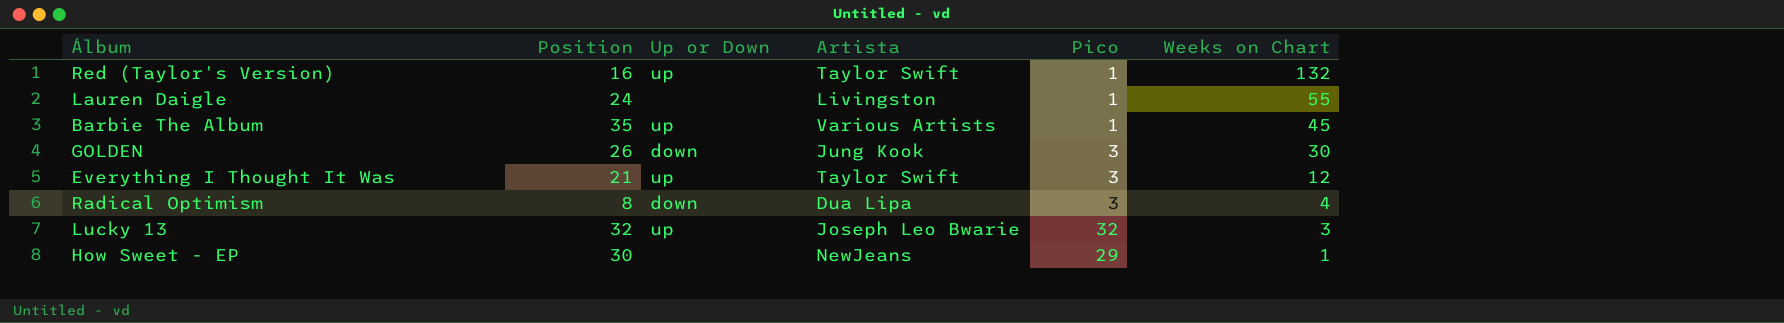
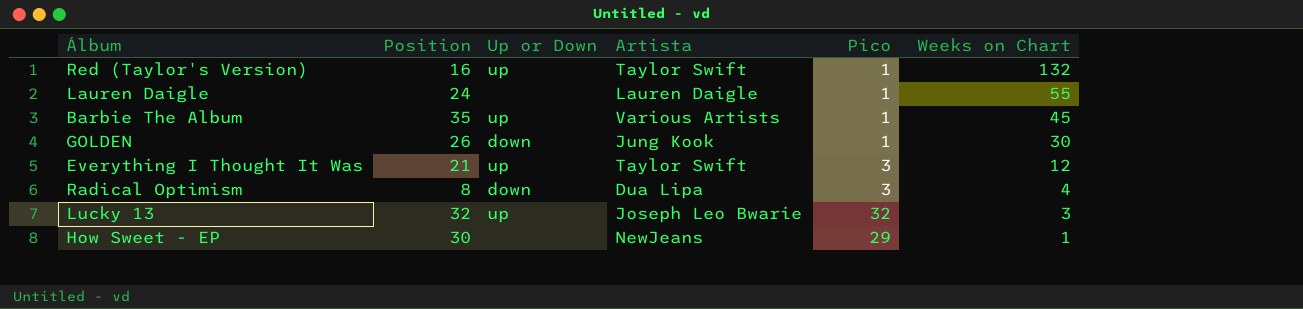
Lauren Daigle | Artista: Livingston -> Lauren Daigle
GOLDEN | Pico: 3 -> 1

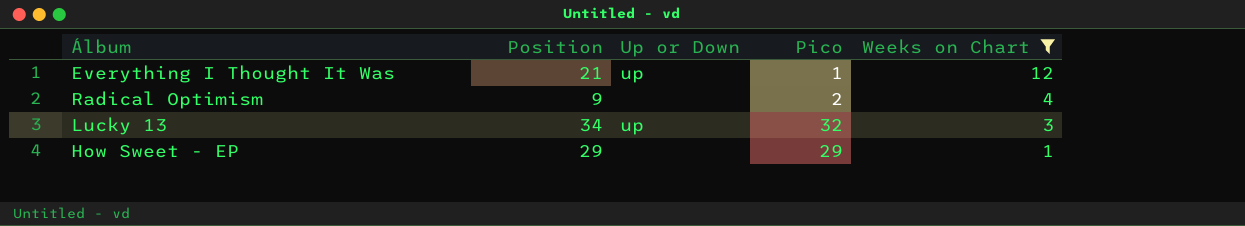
filter: none -> Weeks on Chart <= 12
column Artista | position: 4 -> none
Everything I Thought It Was | Pico: 3 -> 1
Radical Optimism | Position: 8 -> 9
Radical Optimism | Up or Down: down -> none
Radical Optimism | Pico: 3 -> 2
Lucky 13 | Position: 32 -> 34
How Sweet - EP | Position: 30 -> 29

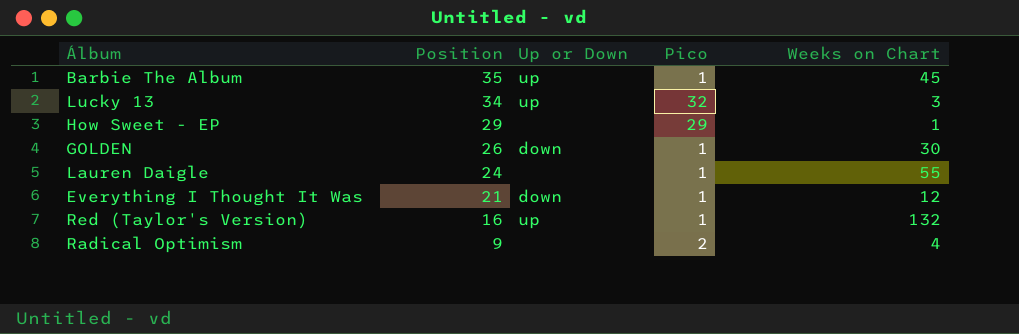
filter: Weeks on Chart <= 12 -> none
row order: Weeks on Chart descending -> Position descending
Everything I Thought It Was | Up or Down: up -> down

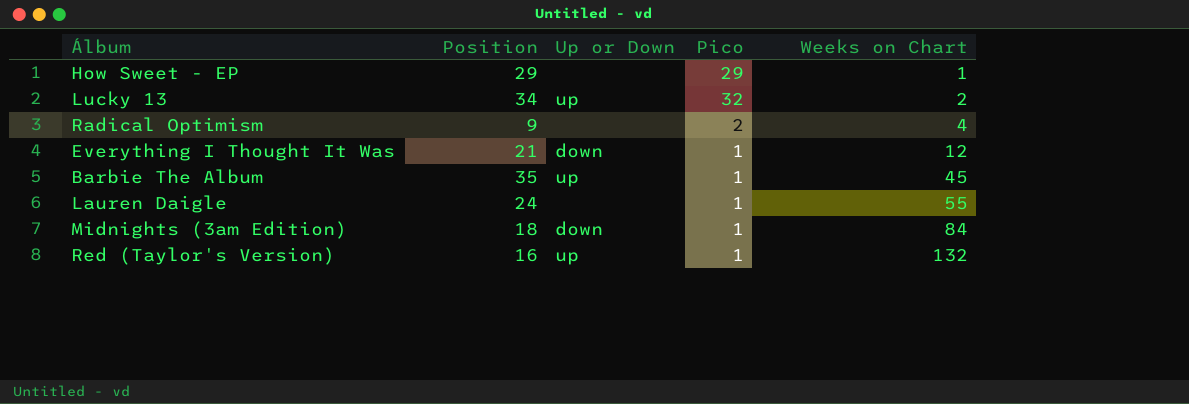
row order: Position descending -> Weeks on Chart ascending
row GOLDEN: 26 | down | 1 | 30 -> none
Lucky 13 | Weeks on Chart: 3 -> 2
row Midnights (3am Edition): none -> 18 | down | 1 | 84

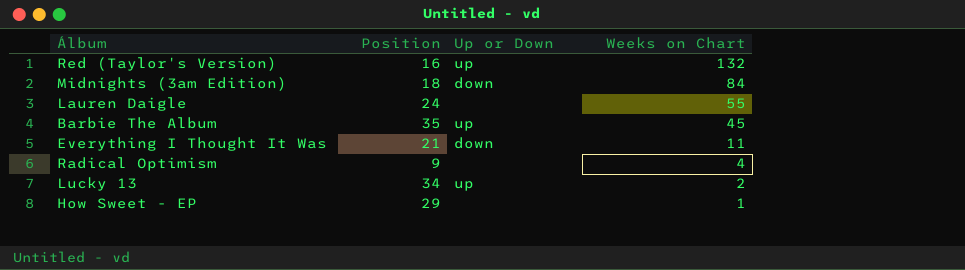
row order: Weeks on Chart ascending -> Weeks on Chart descending
column Pico | position: 4 -> none
Everything I Thought It Was | Weeks on Chart: 12 -> 11

